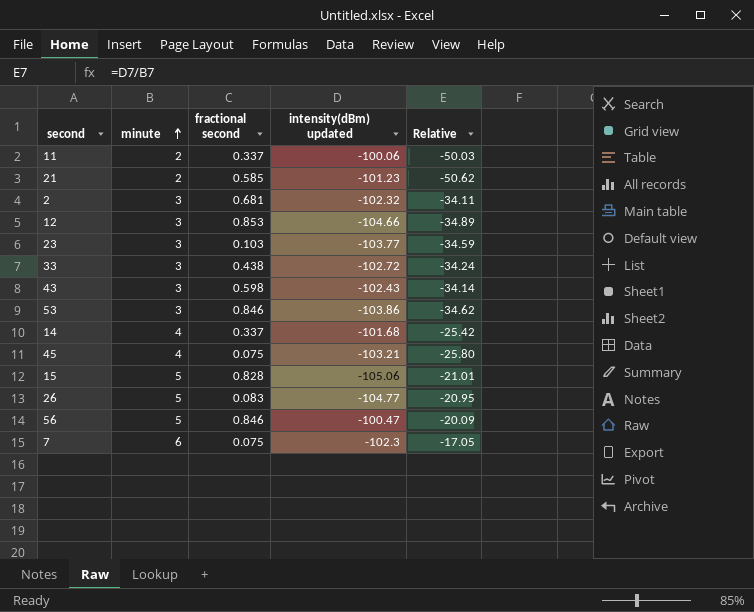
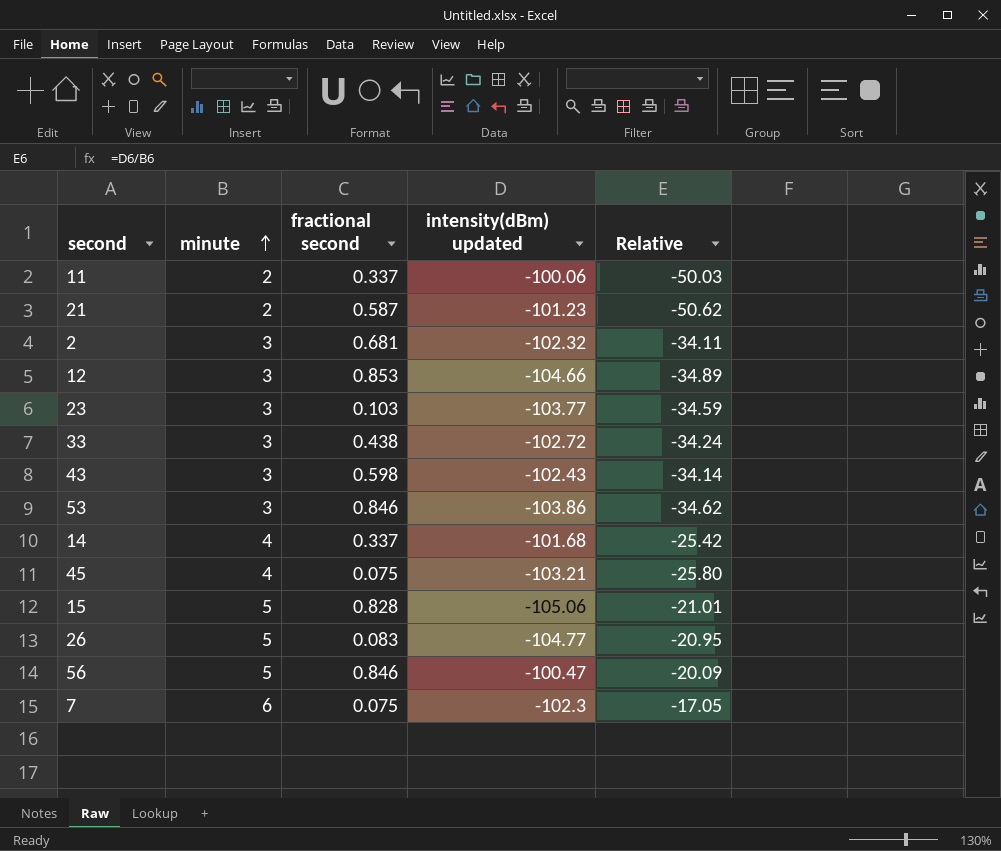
21 | fractional second: 0.585 -> 0.587

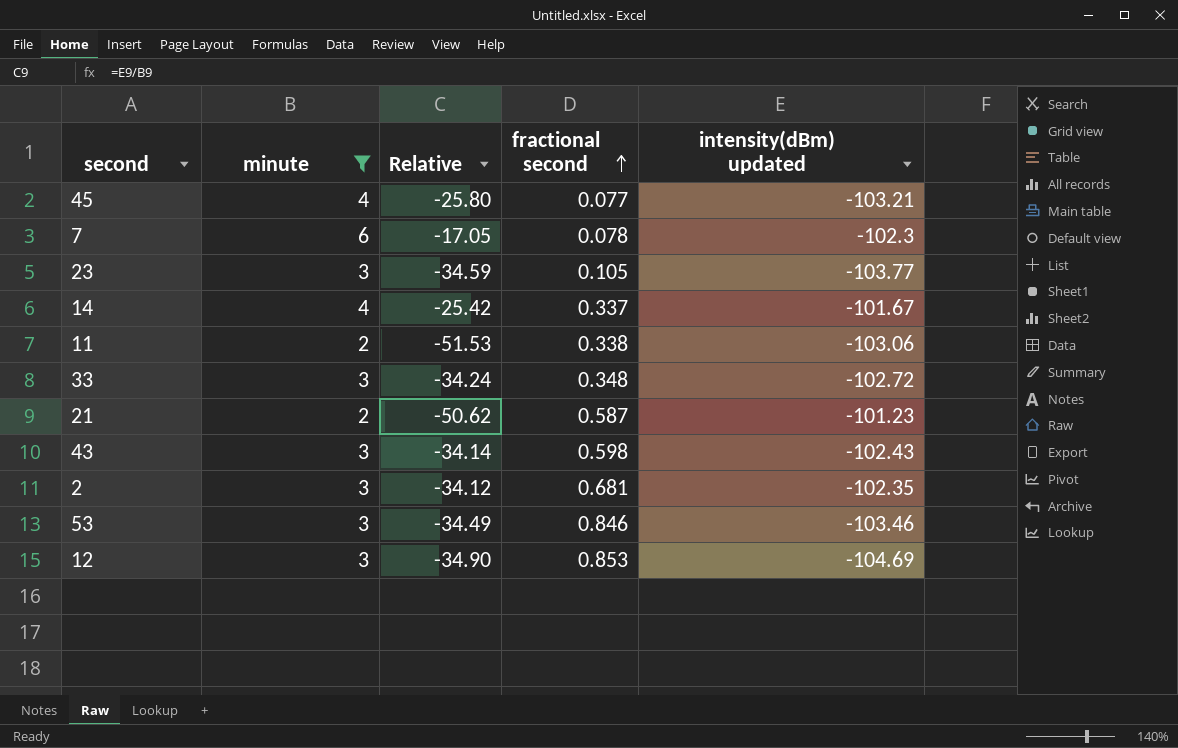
filter: none -> minute != 5
row order: minute ascending -> fractional second ascending
column Relative | position: 5 -> 3
45 | fractional second: 0.075 -> 0.077
7 | fractional second: 0.075 -> 0.078
23 | fractional second: 0.103 -> 0.105
14 | intensity(dBm) updated: -101.68 -> -101.67
11 | Relative: -50.03 -> -51.53
11 | fractional second: 0.337 -> 0.338
11 | intensity(dBm) updated: -100.06 -> -103.06
33 | fractional second: 0.438 -> 0.348
2 | Relative: -34.11 -> -34.12
2 | intensity(dBm) updated: -102.32 -> -102.35
53 | Relative: -34.62 -> -34.49
53 | intensity(dBm) updated: -103.86 -> -103.46
12 | Relative: -34.89 -> -34.90
12 | intensity(dBm) updated: -104.66 -> -104.69

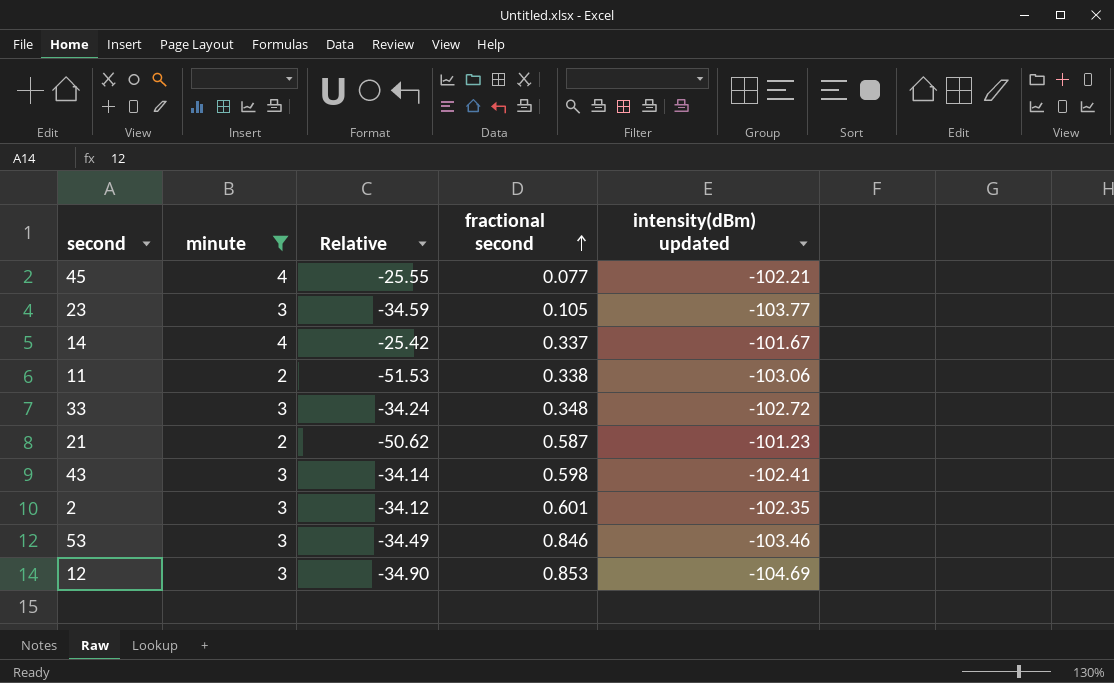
row 7: 6 | -17.05 | 0.078 | -102.3 -> none
45 | Relative: -25.80 -> -25.55
45 | intensity(dBm) updated: -103.21 -> -102.21
43 | intensity(dBm) updated: -102.43 -> -102.41
2 | fractional second: 0.681 -> 0.601

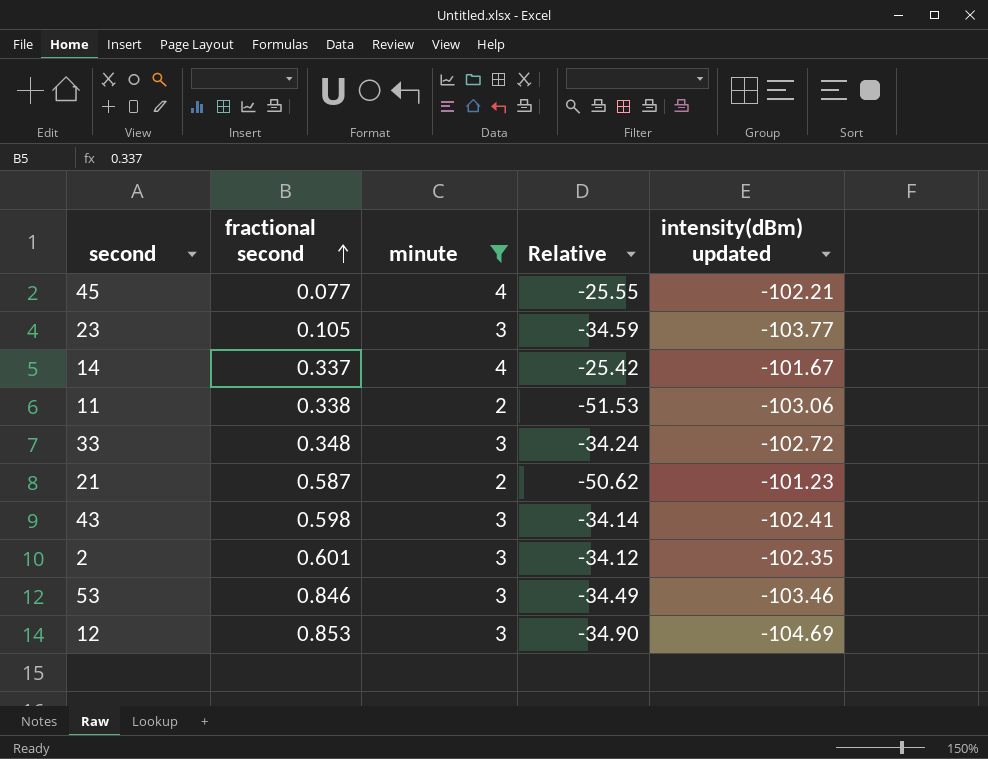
column fractional second | position: 4 -> 2

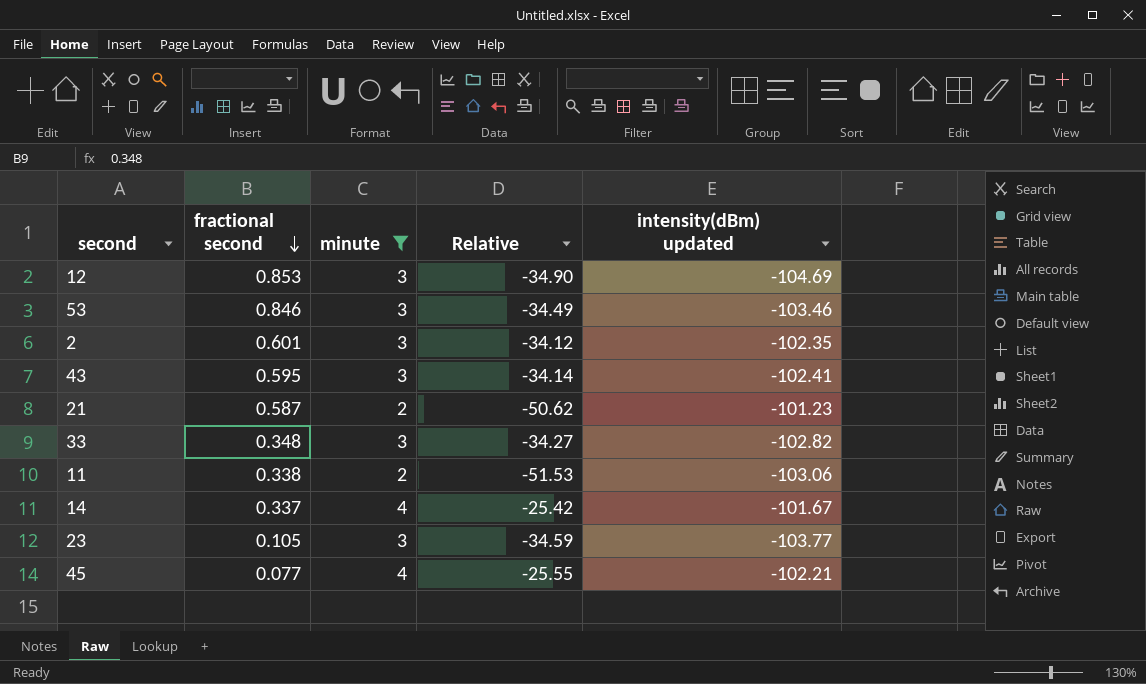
row order: fractional second ascending -> fractional second descending
43 | fractional second: 0.598 -> 0.595
33 | Relative: -34.24 -> -34.27
33 | intensity(dBm) updated: -102.72 -> -102.82

